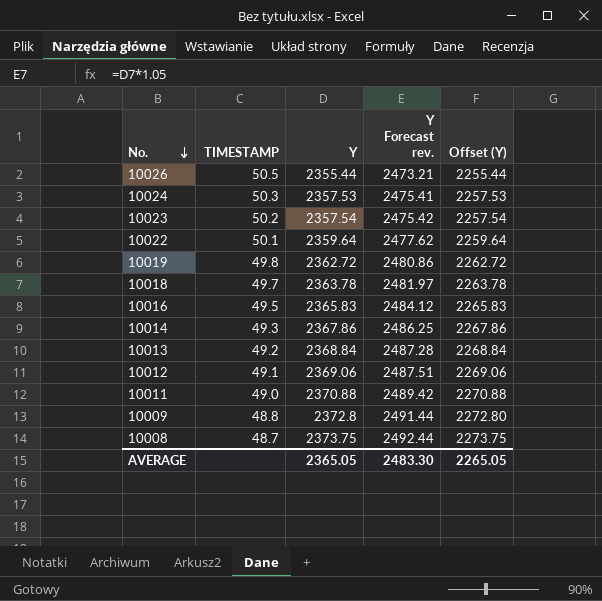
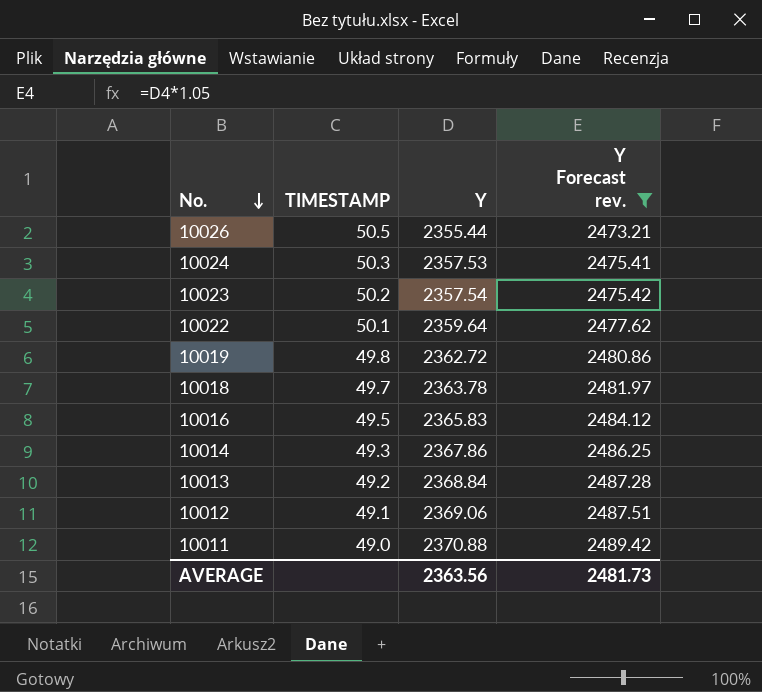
filter: none -> Y Forecast rev. <= 2489.42
column Offset (Y) | formula: [Y] - 100 -> none
AVERAGE | Y: 2365.05 -> 2363.56
AVERAGE | Y Forecast rev.: 2483.30 -> 2481.73

